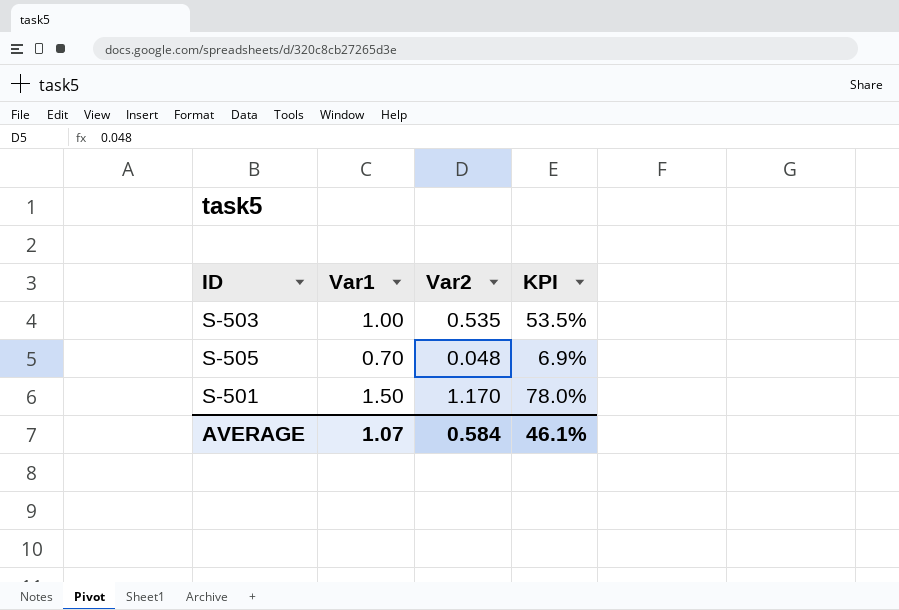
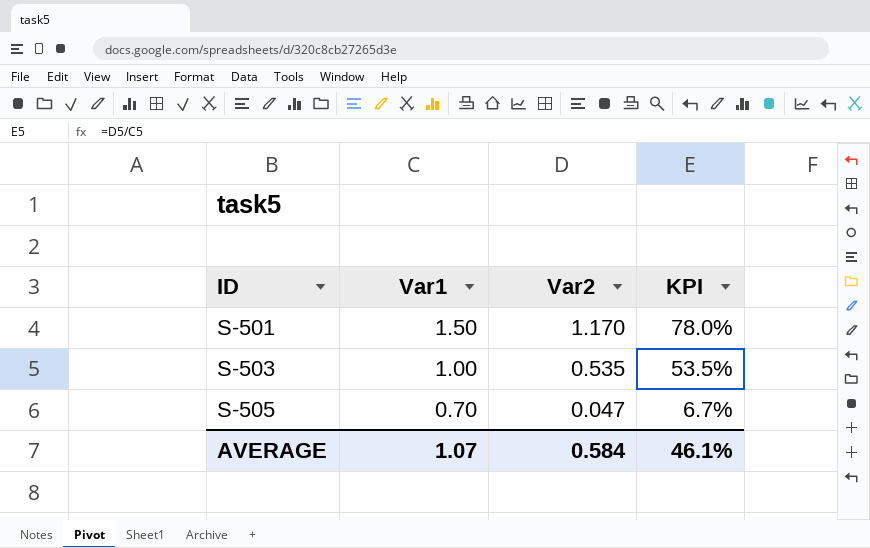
row order: none -> ID ascending
S-505 | Var2: 0.048 -> 0.047
S-505 | KPI: 6.9% -> 6.7%

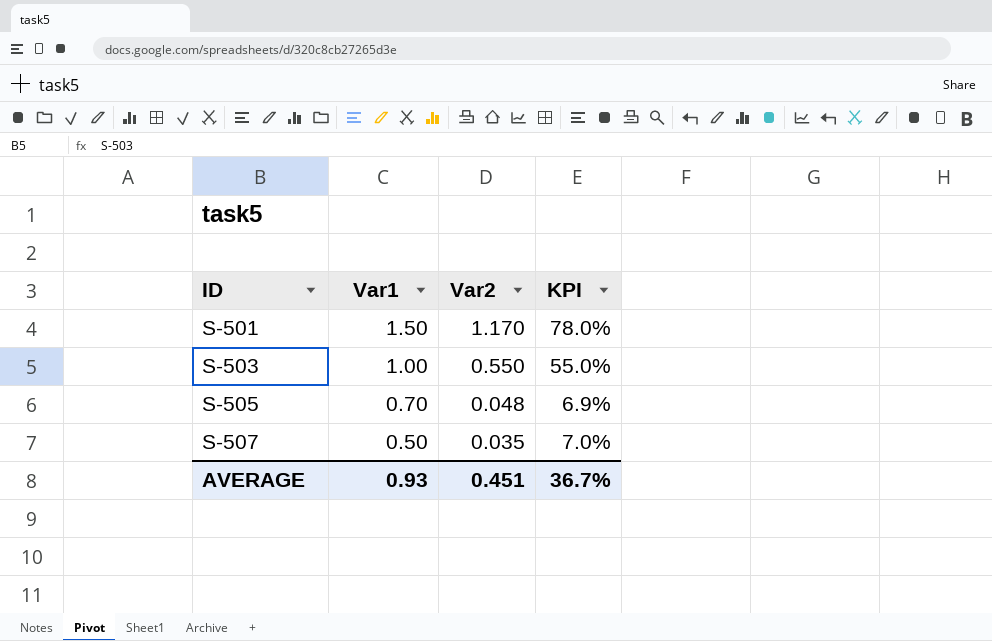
S-503 | Var2: 0.535 -> 0.550
S-503 | KPI: 53.5% -> 55.0%
S-505 | Var2: 0.047 -> 0.048
S-505 | KPI: 6.7% -> 6.9%
row S-507: none -> 0.50 | 0.035 | 7.0%
AVERAGE | Var1: 1.07 -> 0.93
AVERAGE | Var2: 0.584 -> 0.451
AVERAGE | KPI: 46.1% -> 36.7%

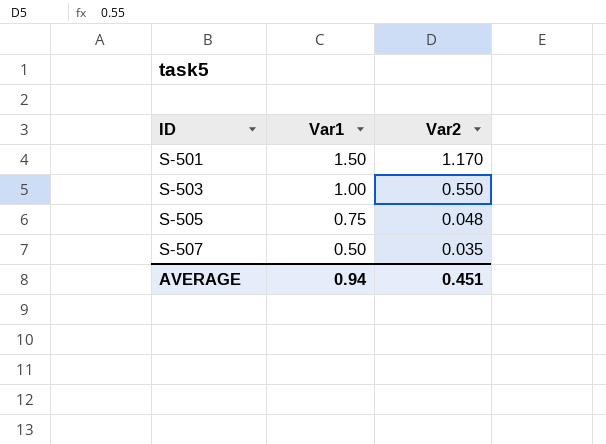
column KPI | formula: [Var2] / [Var1] -> none
S-505 | Var1: 0.70 -> 0.75
AVERAGE | Var1: 0.93 -> 0.94

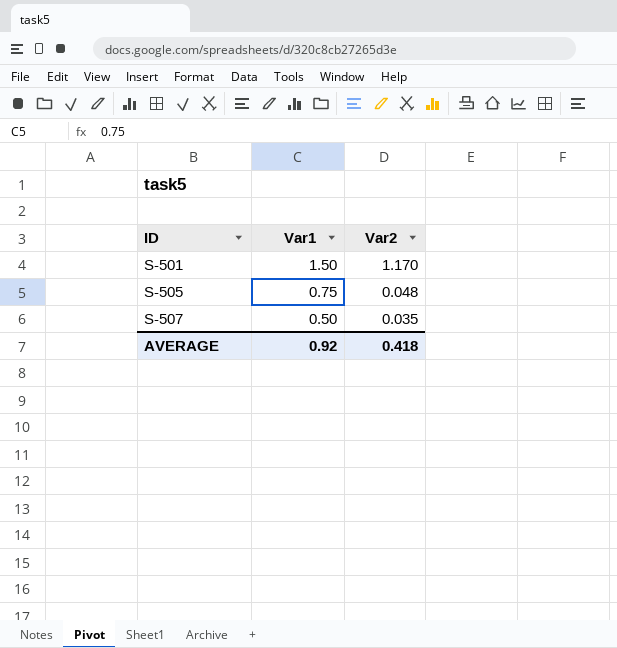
row S-503: 1.00 | 0.550 -> none
AVERAGE | Var1: 0.94 -> 0.92
AVERAGE | Var2: 0.451 -> 0.418

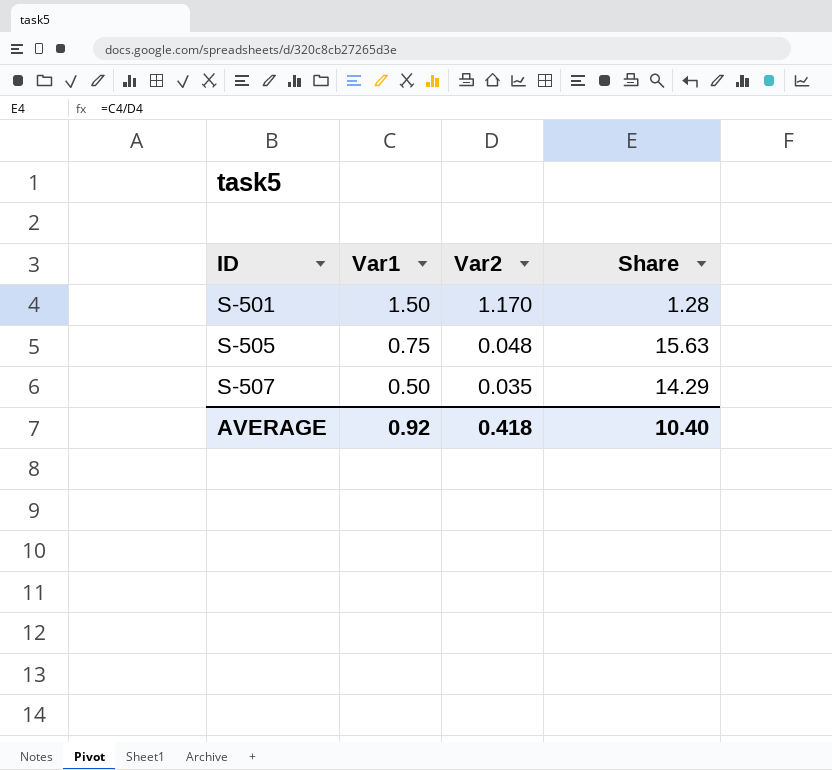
column Share | formula: none -> [Var1] / [Var2]

